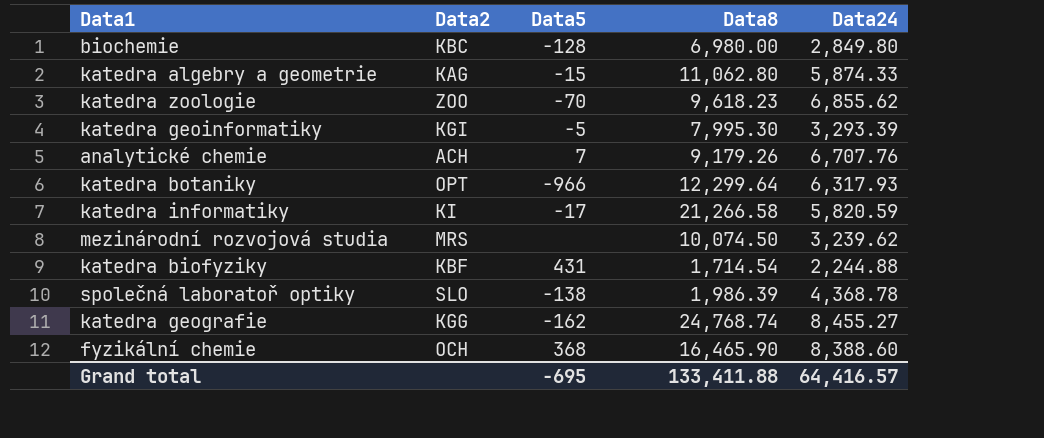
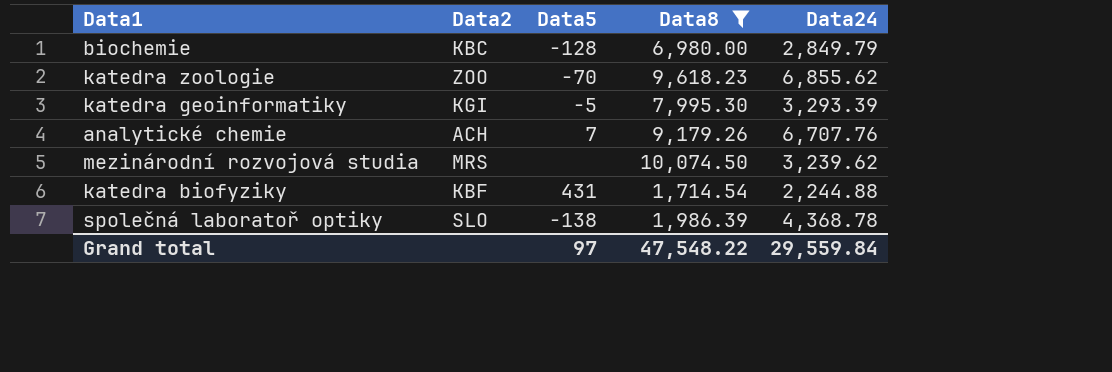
filter: none -> Data8 <= 10,074.50
biochemie | Data24: 2,849.80 -> 2,849.79
Grand total | Data5: -695 -> 97
Grand total | Data8: 133,411.88 -> 47,548.22
Grand total | Data24: 64,416.57 -> 29,559.84

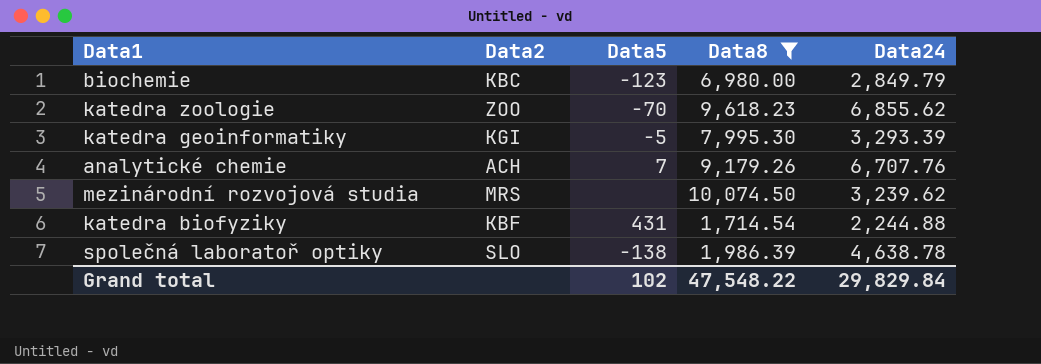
biochemie | Data5: -128 -> -123
společná laboratoř optiky | Data24: 4,368.78 -> 4,638.78
Grand total | Data5: 97 -> 102
Grand total | Data24: 29,559.84 -> 29,829.84

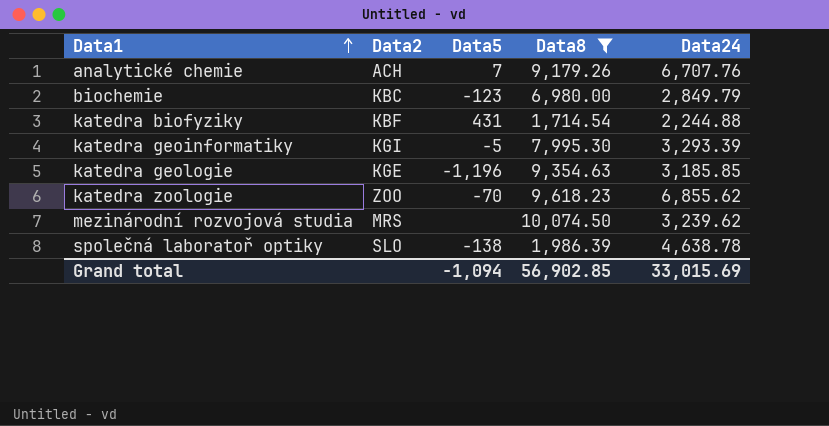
row order: none -> Data1 ascending
row katedra geologie: none -> KGE | -1,196 | 9,354.63 | 3,185.85
Grand total | Data5: 102 -> -1,094
Grand total | Data8: 47,548.22 -> 56,902.85
Grand total | Data24: 29,829.84 -> 33,015.69

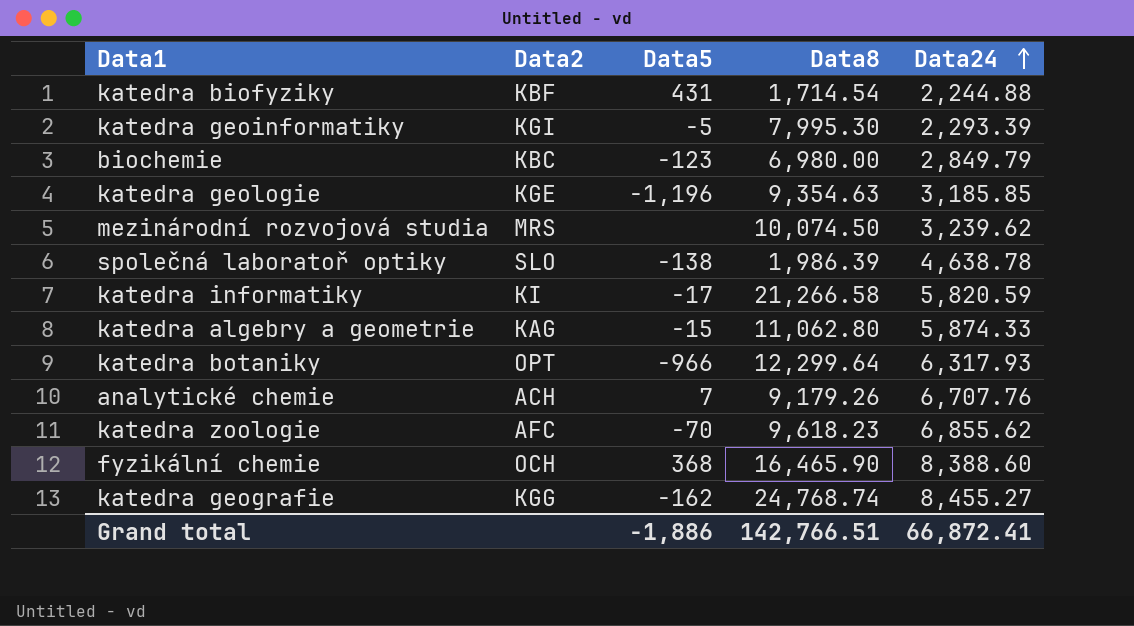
filter: Data8 <= 10,074.50 -> none
row order: Data1 ascending -> Data24 ascending
katedra geoinformatiky | Data24: 3,293.39 -> 2,293.39
katedra zoologie | Data2: ZOO -> AFC
Grand total | Data5: -1,094 -> -1,886
Grand total | Data8: 56,902.85 -> 142,766.51
Grand total | Data24: 33,015.69 -> 66,872.41

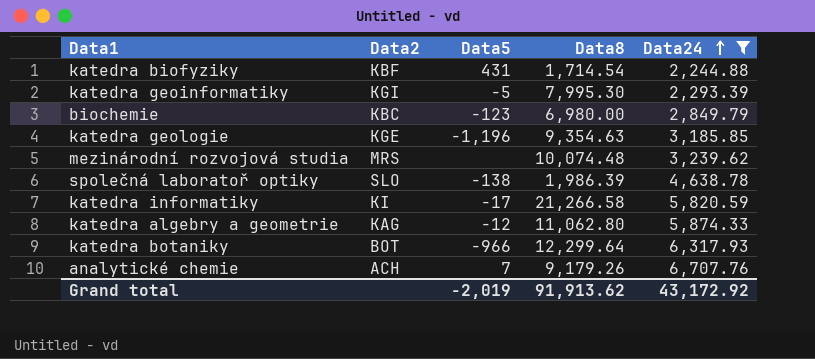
filter: none -> Data24 <= 6,707.76
mezinárodní rozvojová studia | Data8: 10,074.50 -> 10,074.48
katedra algebry a geometrie | Data5: -15 -> -12
katedra botaniky | Data2: OPT -> BOT
Grand total | Data5: -1,886 -> -2,019
Grand total | Data8: 142,766.51 -> 91,913.62
Grand total | Data24: 66,872.41 -> 43,172.92

